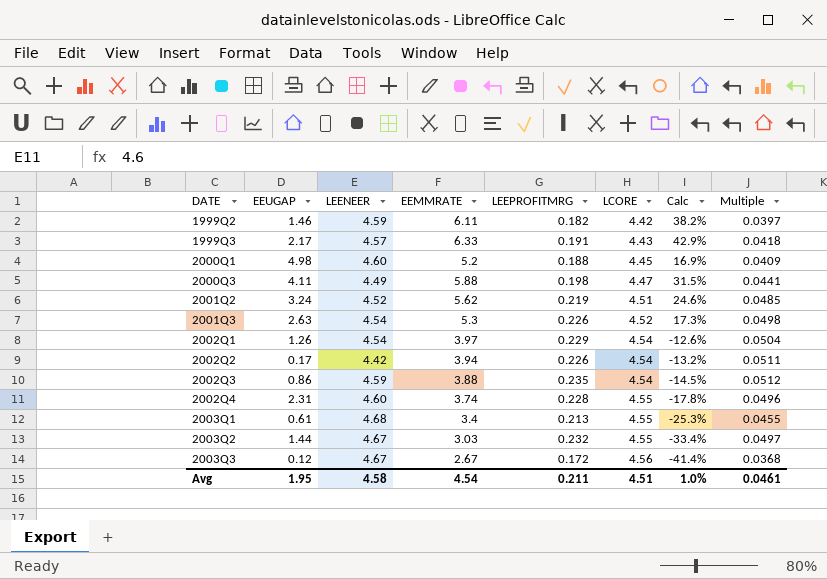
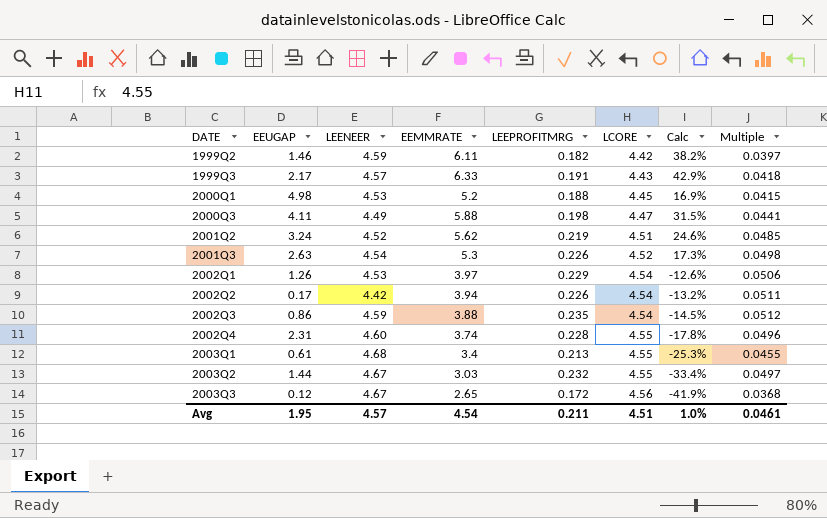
2000Q1 | LEENEER: 4.60 -> 4.53
2000Q1 | Multiple: 0.0409 -> 0.0415
2002Q1 | LEENEER: 4.54 -> 4.53
2002Q1 | Multiple: 0.0504 -> 0.0506
2003Q3 | EEMMRATE: 2.67 -> 2.65
2003Q3 | Calc: -41.4% -> -41.9%
Avg | LEENEER: 4.58 -> 4.57

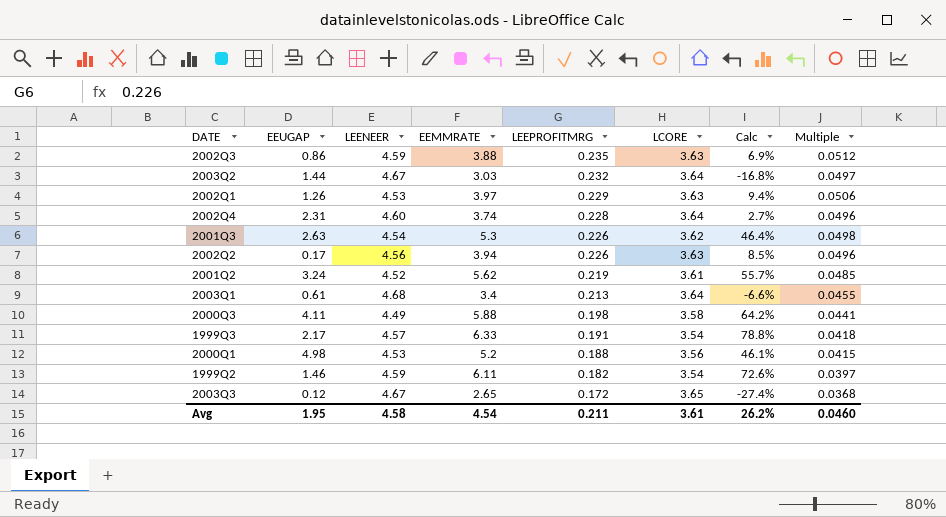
row order: DATE ascending -> LEEPROFITMRG descending
2002Q3 | LCORE: 4.54 -> 3.63
2002Q3 | Calc: -14.5% -> 6.9%
2003Q2 | LCORE: 4.55 -> 3.64
2003Q2 | Calc: -33.4% -> -16.8%
2002Q1 | LCORE: 4.54 -> 3.63
2002Q1 | Calc: -12.6% -> 9.4%
2002Q4 | LCORE: 4.55 -> 3.64
2002Q4 | Calc: -17.8% -> 2.7%
2001Q3 | LCORE: 4.52 -> 3.62
2001Q3 | Calc: 17.3% -> 46.4%
2002Q2 | LEENEER: 4.42 -> 4.56
2002Q2 | LCORE: 4.54 -> 3.63
2002Q2 | Calc: -13.2% -> 8.5%
2002Q2 | Multiple: 0.0511 -> 0.0496
2001Q2 | LCORE: 4.51 -> 3.61
2001Q2 | Calc: 24.6% -> 55.7%
2003Q1 | LCORE: 4.55 -> 3.64
2003Q1 | Calc: -25.3% -> -6.6%
2000Q3 | LCORE: 4.47 -> 3.58
2000Q3 | Calc: 31.5% -> 64.2%
1999Q3 | LCORE: 4.43 -> 3.54
1999Q3 | Calc: 42.9% -> 78.8%
2000Q1 | LCORE: 4.45 -> 3.56
2000Q1 | Calc: 16.9% -> 46.1%
1999Q2 | LCORE: 4.42 -> 3.54
1999Q2 | Calc: 38.2% -> 72.6%
2003Q3 | LCORE: 4.56 -> 3.65
2003Q3 | Calc: -41.9% -> -27.4%
Avg | LEENEER: 4.57 -> 4.58
Avg | LCORE: 4.51 -> 3.61
Avg | Calc: 1.0% -> 26.2%
Avg | Multiple: 0.0461 -> 0.0460

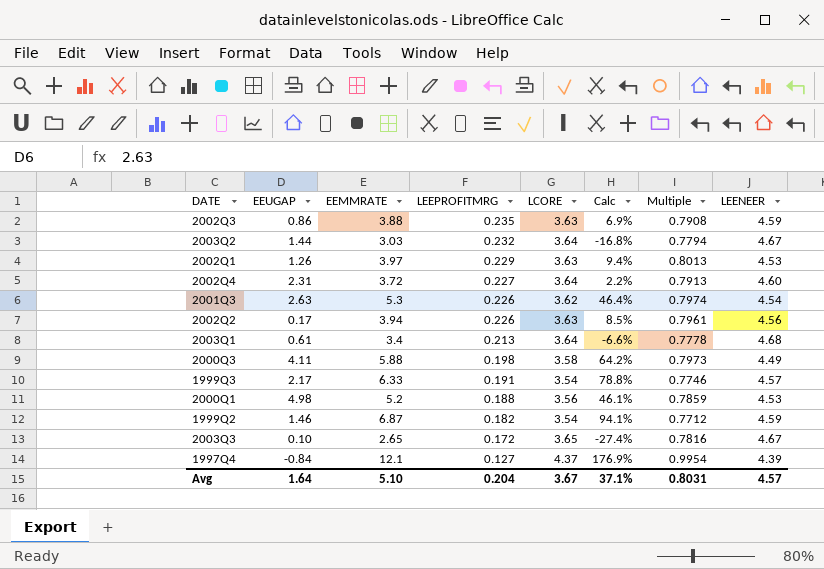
column Multiple | formula: [LEEPROFITMRG] / [LEENEER] -> [LCORE] / [LEENEER]
column LEENEER | position: 3 -> 8
row 2001Q2: 3.24 | 4.52 | 5.62 | 0.219 | 3.61 | 55.7% | 0.0485 -> none
2002Q4 | EEMMRATE: 3.74 -> 3.72
2002Q4 | LEEPROFITMRG: 0.228 -> 0.227
2002Q4 | Calc: 2.7% -> 2.2%
1999Q2 | EEMMRATE: 6.11 -> 6.87
1999Q2 | Calc: 72.6% -> 94.1%
2003Q3 | EEUGAP: 0.12 -> 0.10
row 1997Q4: none -> -0.84 | 12.1 | 0.127 | 4.37 | 176.9% | 0.9954 | 4.39
Avg | EEUGAP: 1.95 -> 1.64
Avg | EEMMRATE: 4.54 -> 5.10
Avg | LEEPROFITMRG: 0.211 -> 0.204
Avg | LCORE: 3.61 -> 3.67
Avg | Calc: 26.2% -> 37.1%
Avg | Multiple: 0.0460 -> 0.8031
Avg | LEENEER: 4.58 -> 4.57

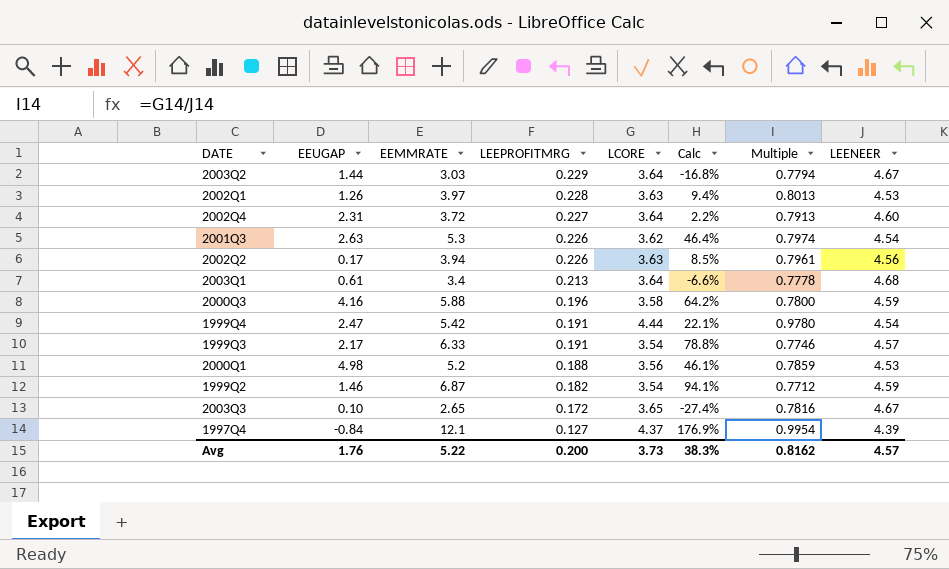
row 2002Q3: 0.86 | 3.88 | 0.235 | 3.63 | 6.9% | 0.7908 | 4.59 -> none
2003Q2 | LEEPROFITMRG: 0.232 -> 0.229
2002Q1 | LEEPROFITMRG: 0.229 -> 0.228
2000Q3 | EEUGAP: 4.11 -> 4.16
2000Q3 | LEEPROFITMRG: 0.198 -> 0.196
2000Q3 | Multiple: 0.7973 -> 0.7800
2000Q3 | LEENEER: 4.49 -> 4.59
row 1999Q4: none -> 2.47 | 5.42 | 0.191 | 4.44 | 22.1% | 0.9780 | 4.54
Avg | EEUGAP: 1.64 -> 1.76
Avg | EEMMRATE: 5.10 -> 5.22
Avg | LEEPROFITMRG: 0.204 -> 0.200
Avg | LCORE: 3.67 -> 3.73
Avg | Calc: 37.1% -> 38.3%
Avg | Multiple: 0.8031 -> 0.8162

